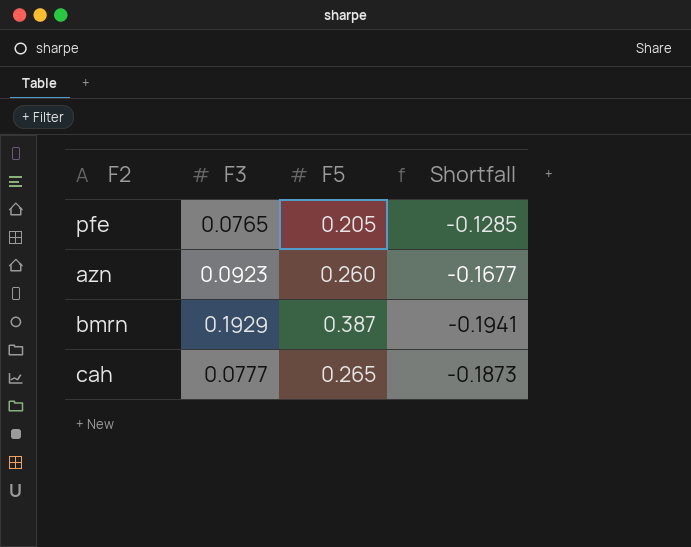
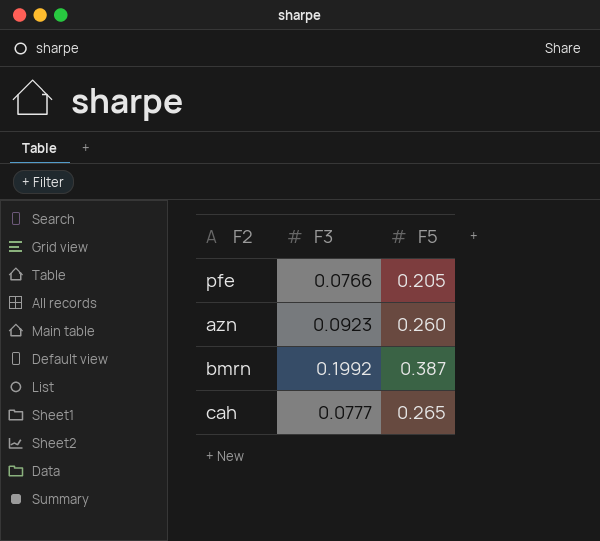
column Shortfall | formula: [F3] - [F5] -> none
pfe | F3: 0.0765 -> 0.0766
bmrn | F3: 0.1929 -> 0.1992

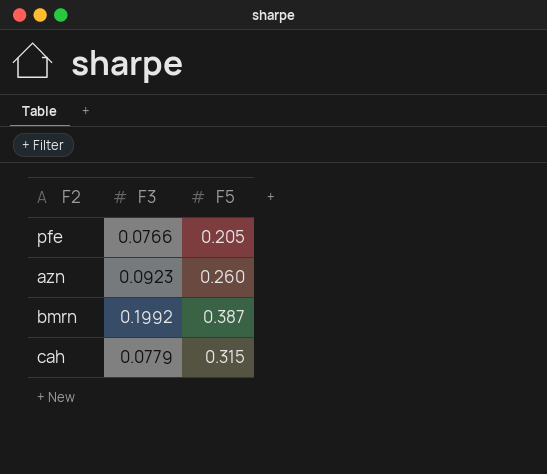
cah | F3: 0.0777 -> 0.0779
cah | F5: 0.265 -> 0.315

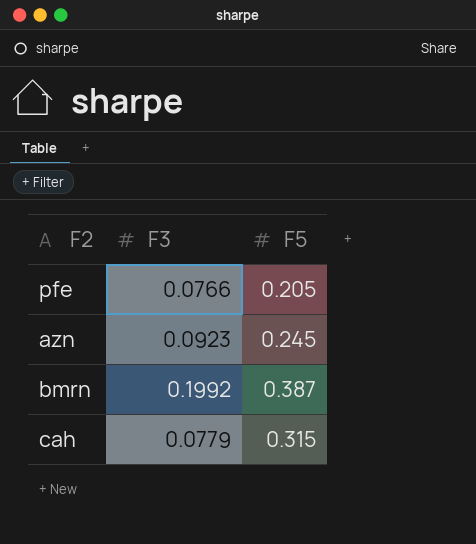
azn | F5: 0.260 -> 0.245

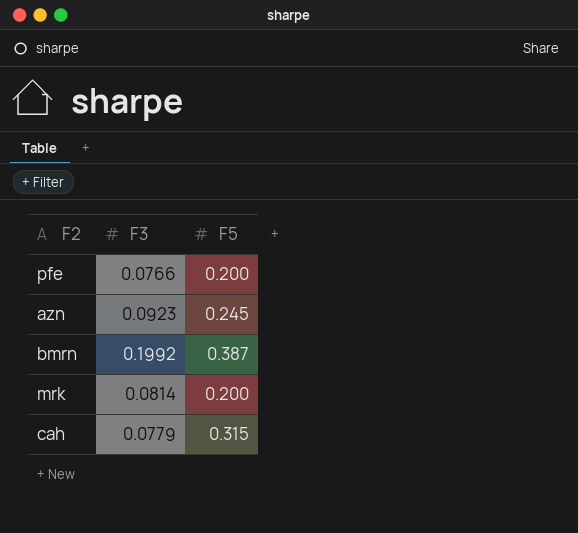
pfe | F5: 0.205 -> 0.200
row mrk: none -> 0.0814 | 0.200

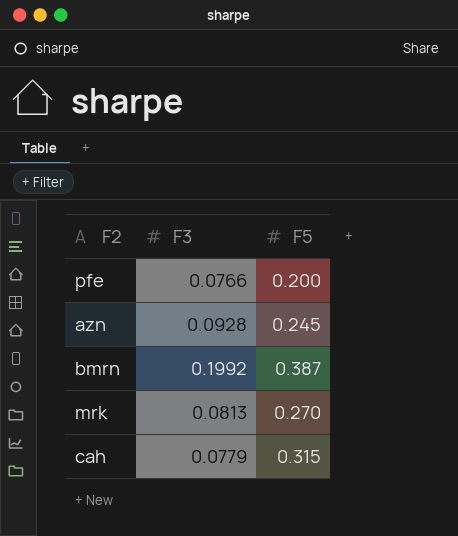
azn | F3: 0.0923 -> 0.0928
mrk | F3: 0.0814 -> 0.0813
mrk | F5: 0.200 -> 0.270

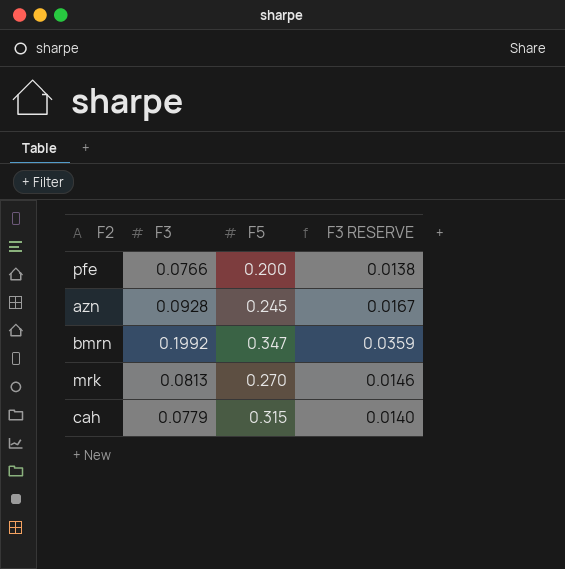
column F3 RESERVE | formula: none -> [F3] * 0.18
bmrn | F5: 0.387 -> 0.347

